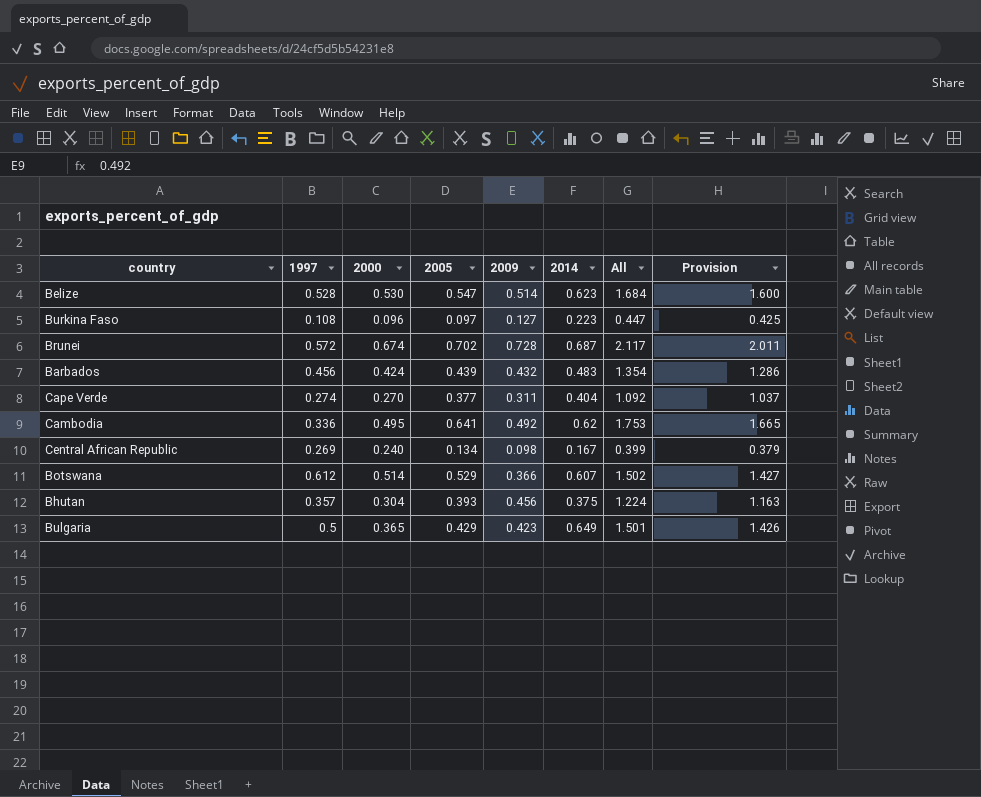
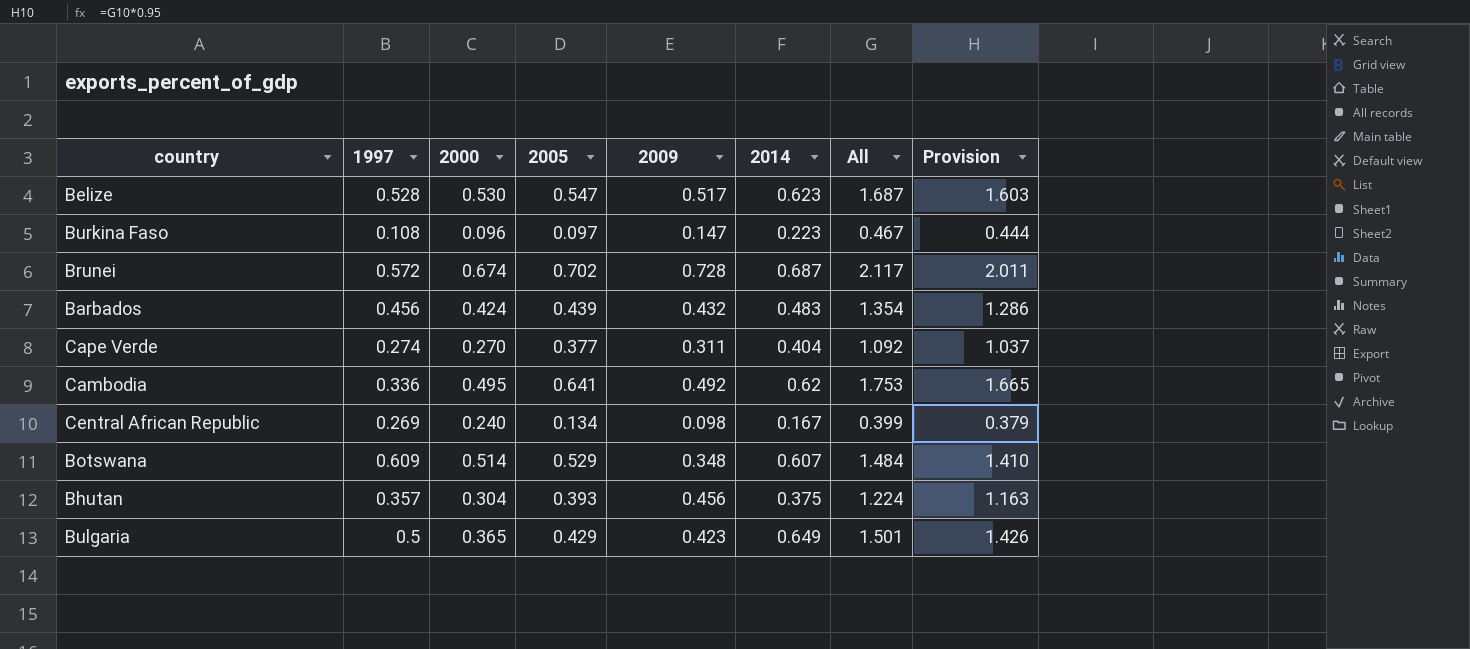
Belize | 2009: 0.514 -> 0.517
Belize | All: 1.684 -> 1.687
Belize | Provision: 1.600 -> 1.603
Burkina Faso | 2009: 0.127 -> 0.147
Burkina Faso | All: 0.447 -> 0.467
Burkina Faso | Provision: 0.425 -> 0.444
Botswana | 1997: 0.612 -> 0.609
Botswana | 2009: 0.366 -> 0.348
Botswana | All: 1.502 -> 1.484
Botswana | Provision: 1.427 -> 1.410

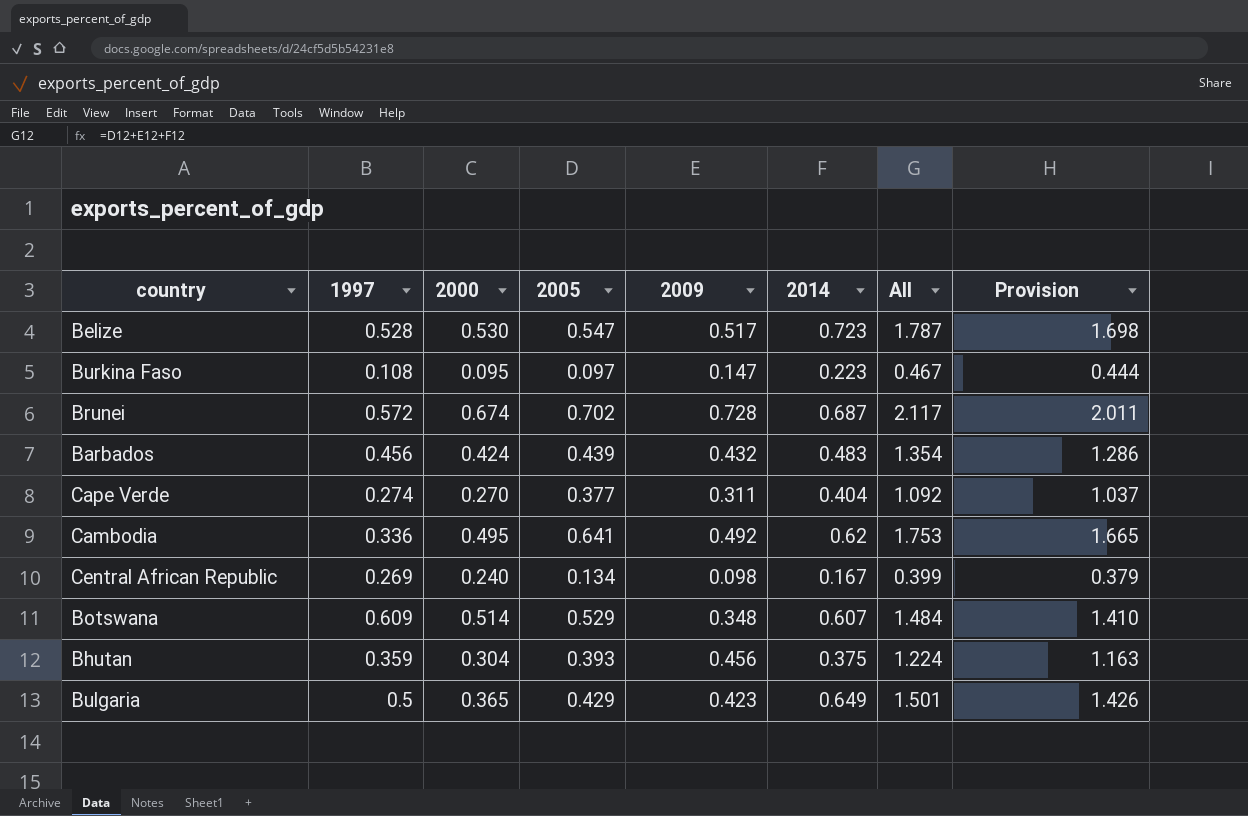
Belize | 2014: 0.623 -> 0.723
Belize | All: 1.687 -> 1.787
Belize | Provision: 1.603 -> 1.698
Burkina Faso | 2000: 0.096 -> 0.095
Bhutan | 1997: 0.357 -> 0.359

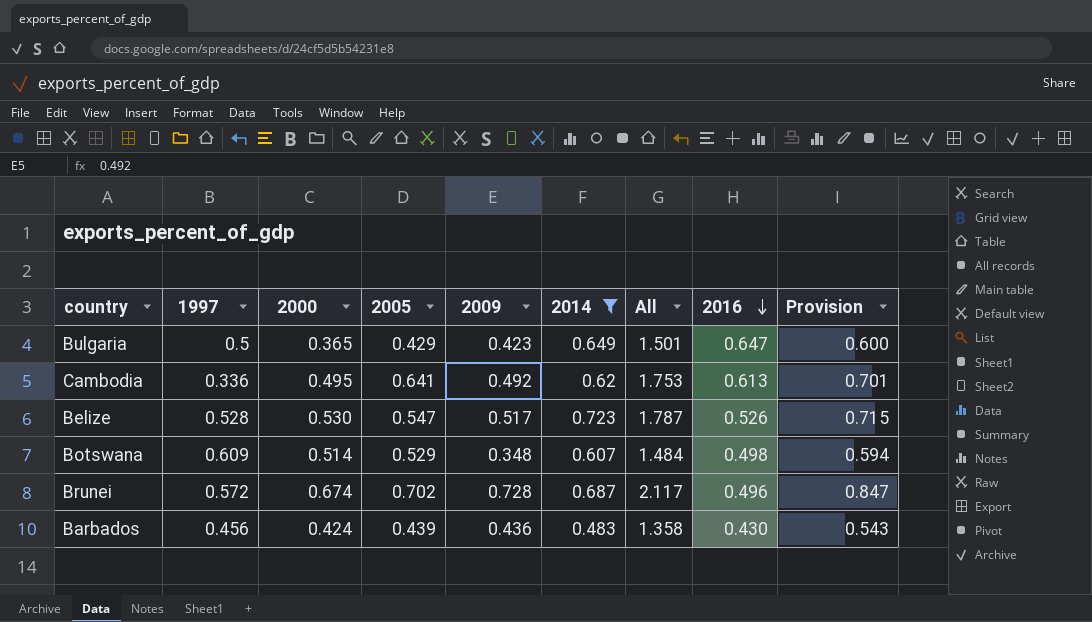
filter: none -> 2014 >= 0.483
row order: none -> 2016 descending
column 2016 | position: none -> 8
column Provision | formula: [All] * 0.95 -> [All] * 0.4
Barbados | 2009: 0.432 -> 0.436
Barbados | All: 1.354 -> 1.358

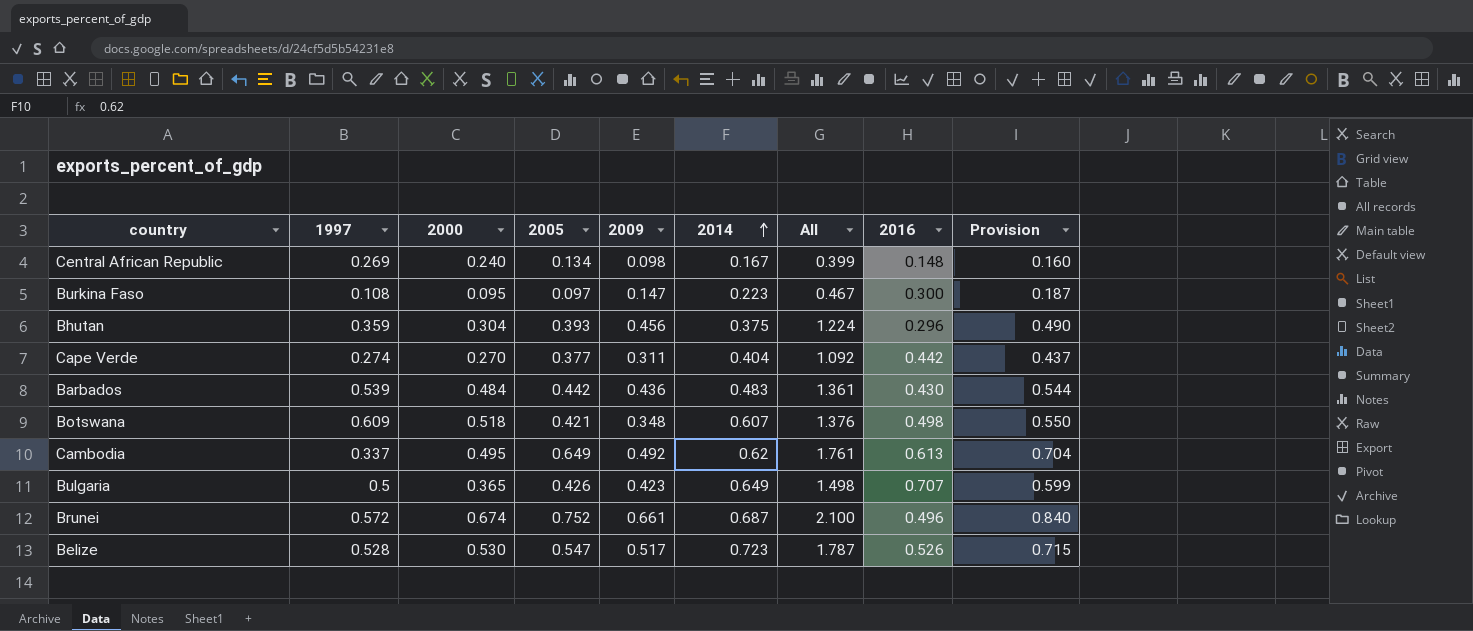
filter: 2014 >= 0.483 -> none
row order: 2016 descending -> 2014 ascending
Barbados | 1997: 0.456 -> 0.539
Barbados | 2000: 0.424 -> 0.484
Barbados | 2005: 0.439 -> 0.442
Barbados | All: 1.358 -> 1.361
Barbados | Provision: 0.543 -> 0.544
Botswana | 2000: 0.514 -> 0.518
Botswana | 2005: 0.529 -> 0.421
Botswana | All: 1.484 -> 1.376
Botswana | Provision: 0.594 -> 0.550
Cambodia | 1997: 0.336 -> 0.337
Cambodia | 2005: 0.641 -> 0.649
Cambodia | All: 1.753 -> 1.761
Cambodia | Provision: 0.701 -> 0.704
Bulgaria | 2005: 0.429 -> 0.426
Bulgaria | All: 1.501 -> 1.498
Bulgaria | 2016: 0.647 -> 0.707
Bulgaria | Provision: 0.600 -> 0.599
Brunei | 2005: 0.702 -> 0.752
Brunei | 2009: 0.728 -> 0.661
Brunei | All: 2.117 -> 2.100
Brunei | Provision: 0.847 -> 0.840

